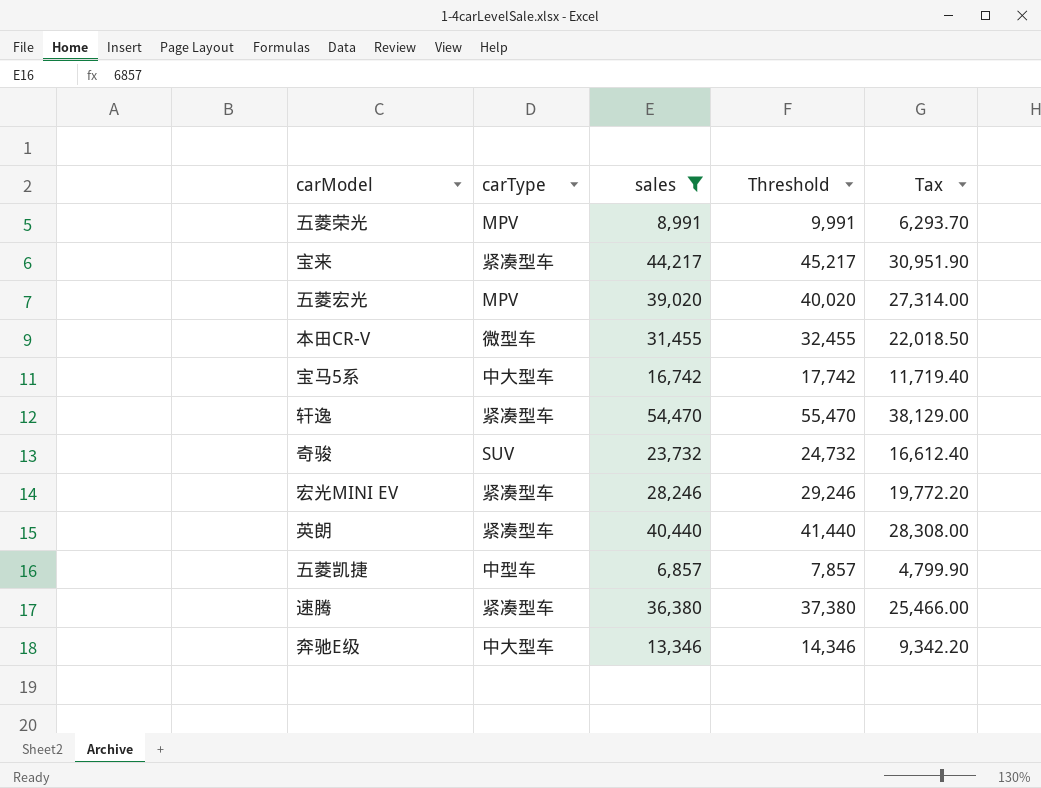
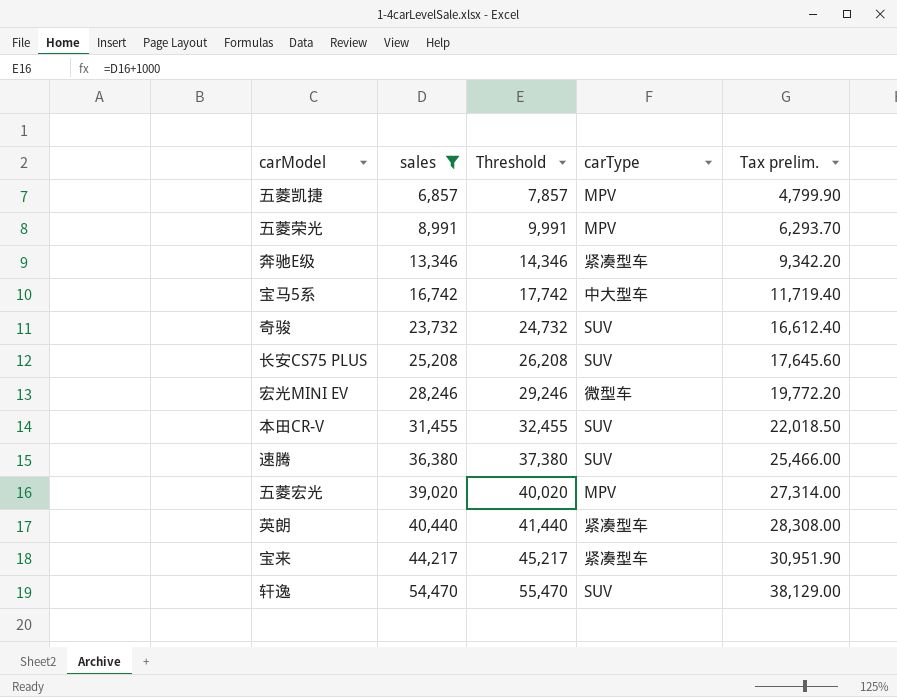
row order: none -> sales ascending
column carType | position: 2 -> 4
column name: Tax -> Tax prelim.
五菱凯捷 | carType: 中型车 -> MPV
奔驰E级 | carType: 中大型车 -> 紧凑型车
row 长安CS75 PLUS: none -> 25,208 | 26,208 | SUV | 17,645.60
宏光MINI EV | carType: 紧凑型车 -> 微型车
本田CR-V | carType: 微型车 -> SUV
速腾 | carType: 紧凑型车 -> SUV
轩逸 | carType: 紧凑型车 -> SUV

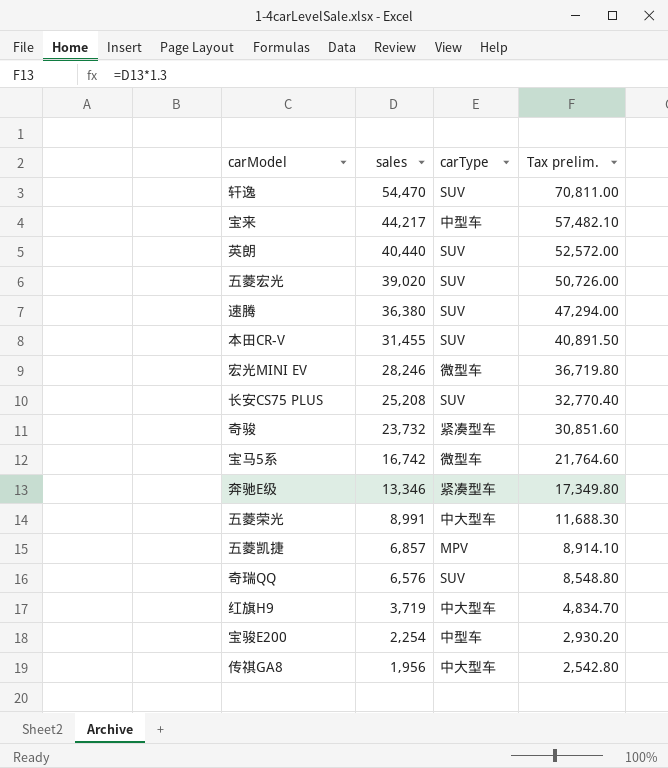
filter: sales >= 6,857 -> none
row order: sales ascending -> sales descending
column Threshold | formula: [sales] + 1000 -> none
column Tax prelim. | formula: [sales] * 0.7 -> [sales] * 1.3
宝来 | carType: 紧凑型车 -> 中型车
英朗 | carType: 紧凑型车 -> SUV
五菱宏光 | carType: MPV -> SUV
奇骏 | carType: SUV -> 紧凑型车
宝马5系 | carType: 中大型车 -> 微型车
五菱荣光 | carType: MPV -> 中大型车

